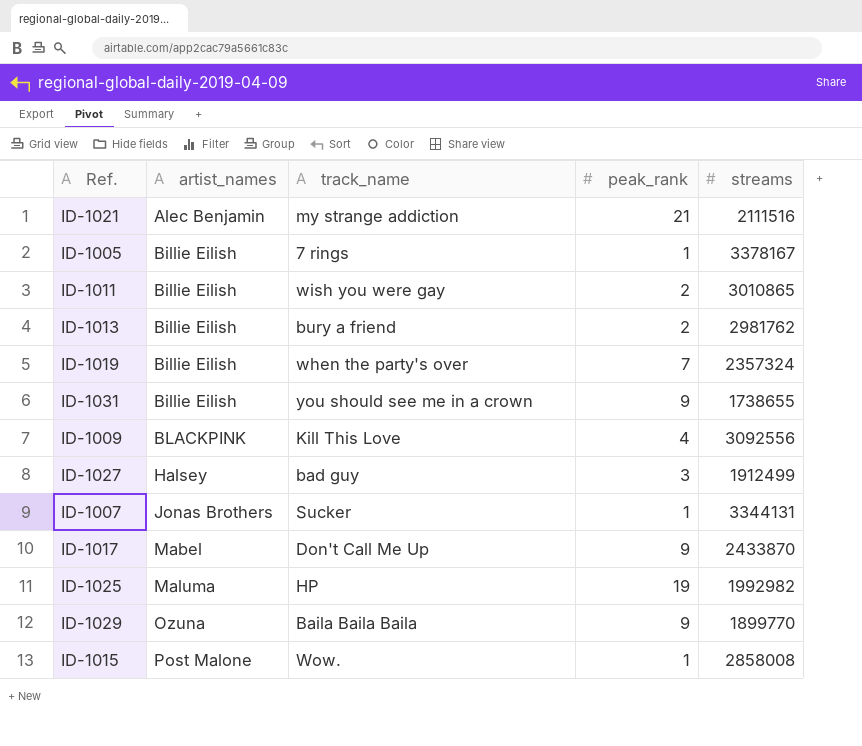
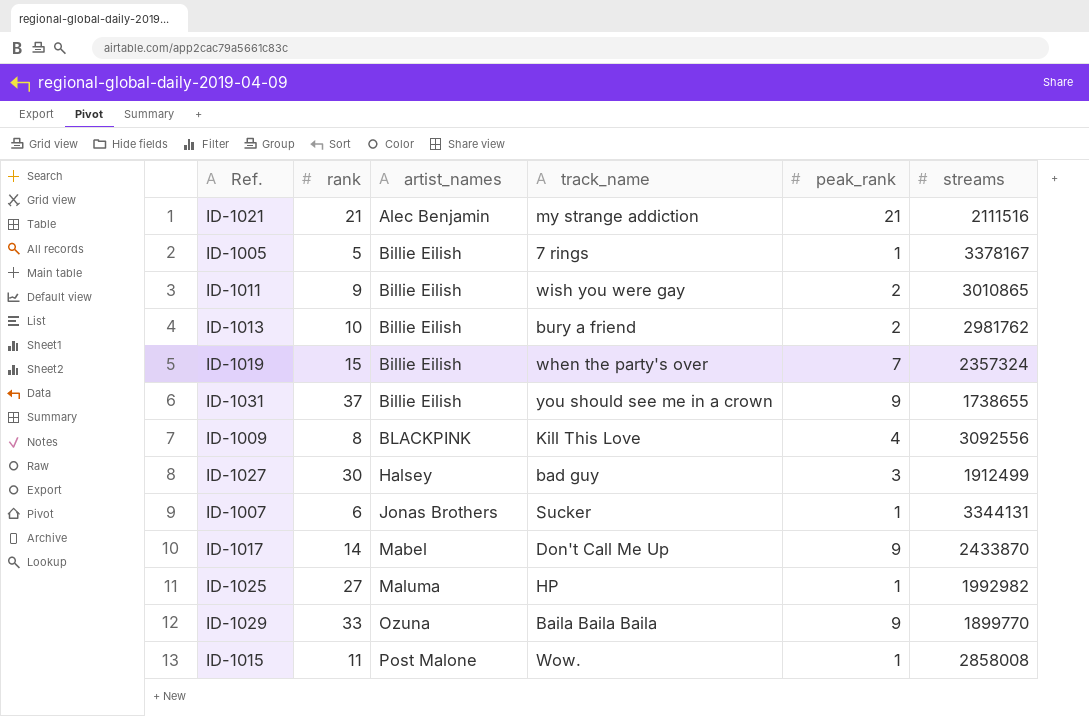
column rank | position: none -> 2
ID-1025 | peak_rank: 19 -> 1

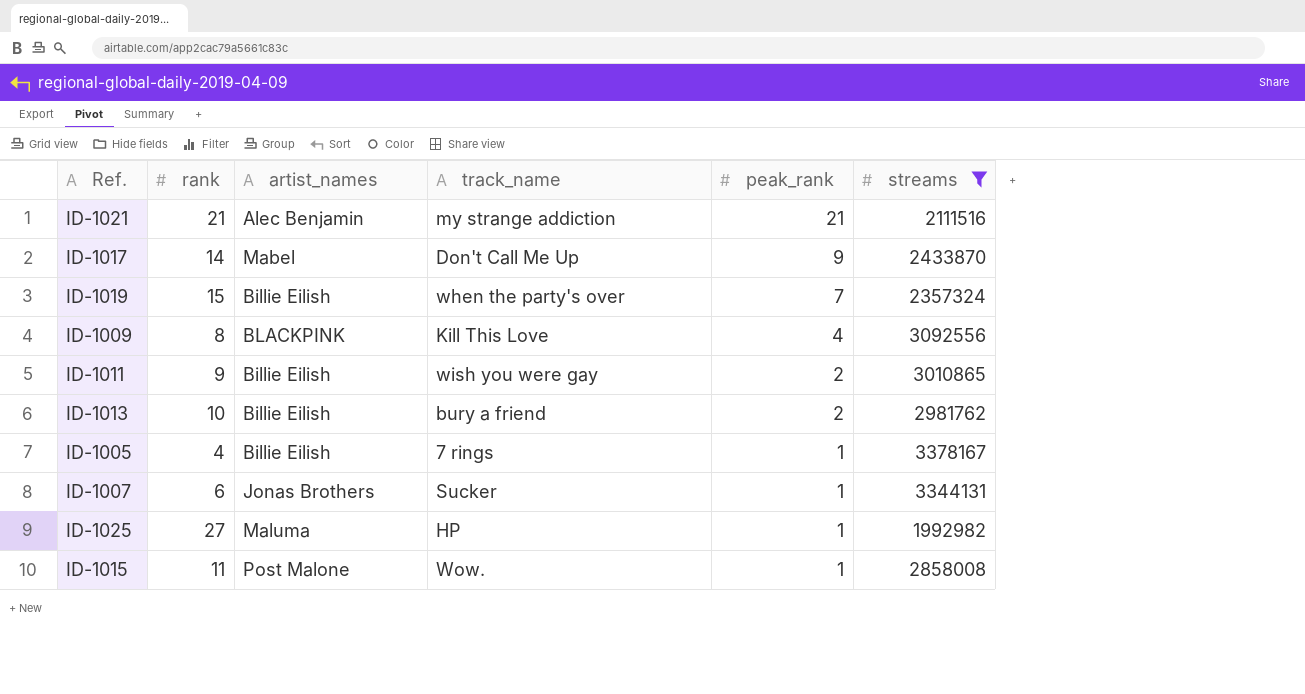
filter: none -> streams >= 1992982
row order: artist_names ascending -> peak_rank descending
ID-1005 | rank: 5 -> 4

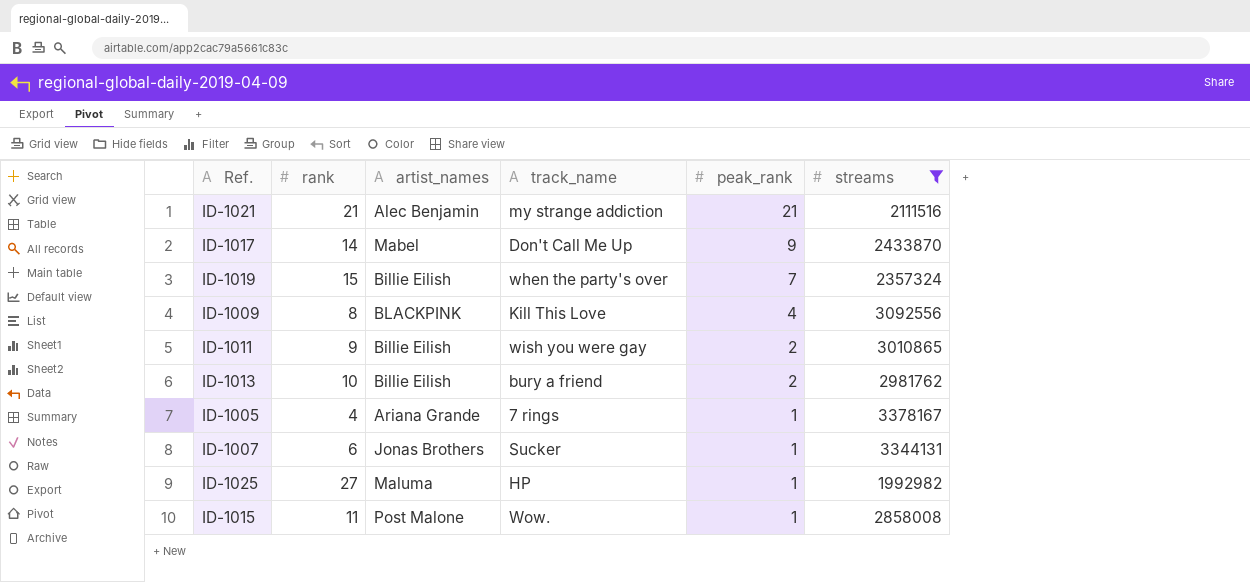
ID-1005 | artist_names: Billie Eilish -> Ariana Grande

